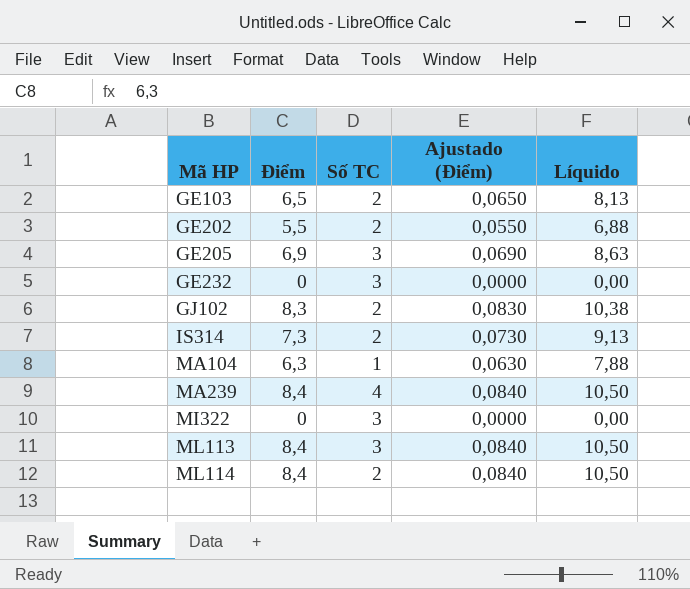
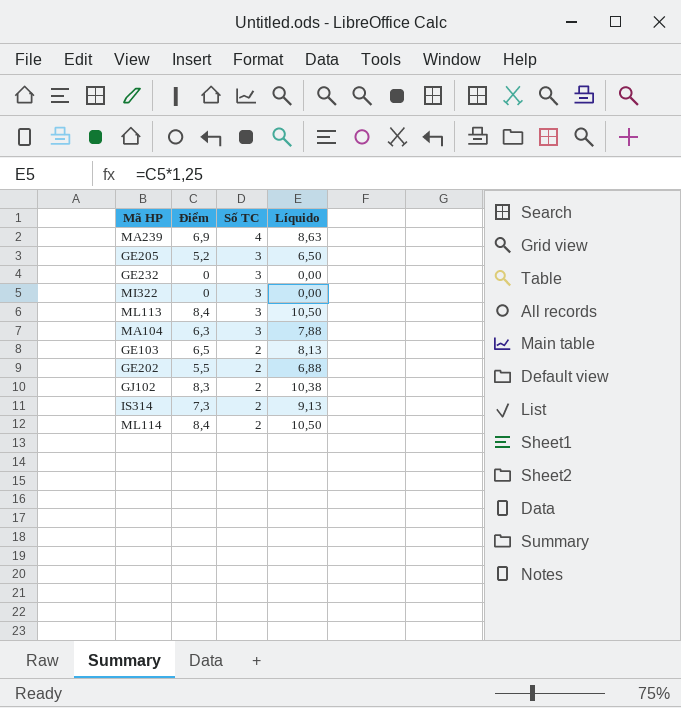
row order: Mã HP ascending -> Số TC descending
column Ajustado (Điểm) | formula: [Điểm] * 0,01 -> none
MA239 | Điểm: 8,4 -> 6,9
MA239 | Líquido: 10,50 -> 8,63
GE205 | Điểm: 6,9 -> 5,2
GE205 | Líquido: 8,63 -> 6,50
MA104 | Số TC: 1 -> 3

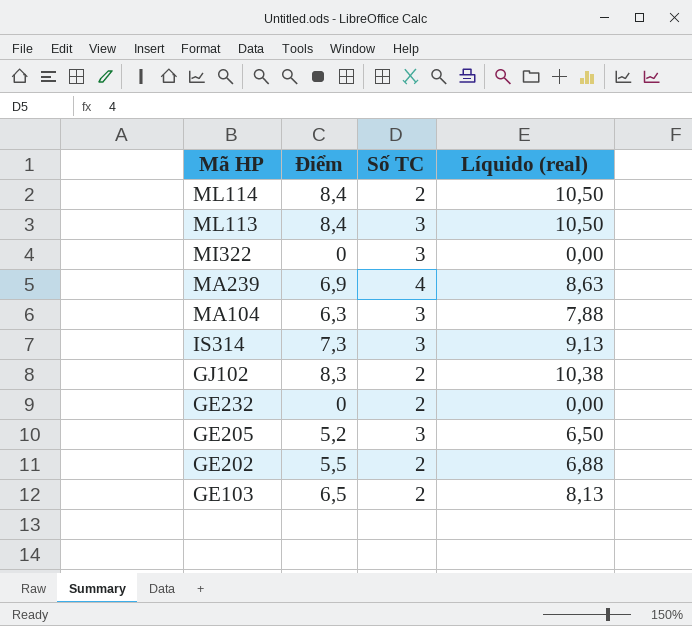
row order: Số TC descending -> Mã HP descending
column name: Líquido -> Líquido (real)
IS314 | Số TC: 2 -> 3
GE232 | Số TC: 3 -> 2

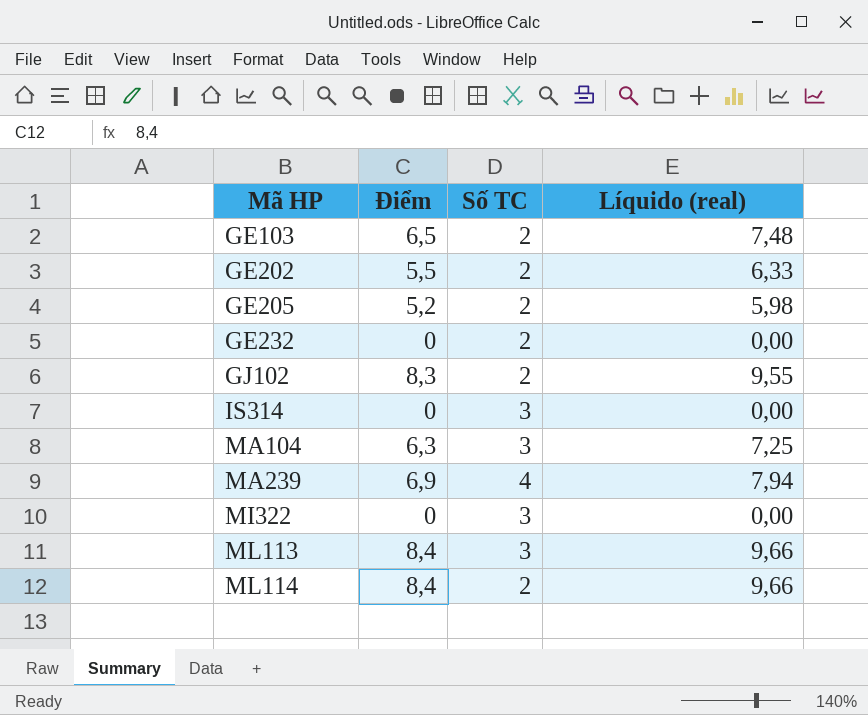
row order: Mã HP descending -> Mã HP ascending
column Líquido (real) | formula: [Điểm] * 1,25 -> [Điểm] * 1,15
GE205 | Số TC: 3 -> 2
IS314 | Điểm: 7,3 -> 0

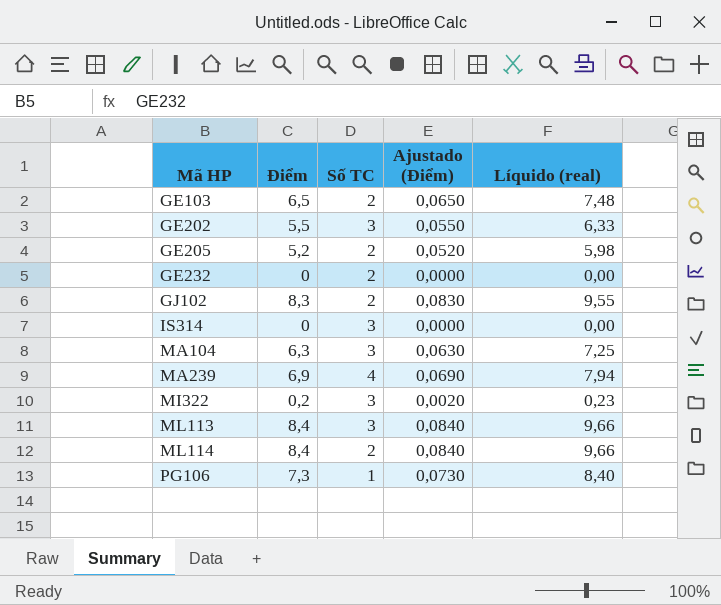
column Ajustado (Điểm) | formula: none -> [Điểm] * 0,01
GE202 | Số TC: 2 -> 3
MI322 | Điểm: 0 -> 0,2
MI322 | Líquido (real): 0,00 -> 0,23
row PG106: none -> 7,3 | 1 | 0,0730 | 8,40

